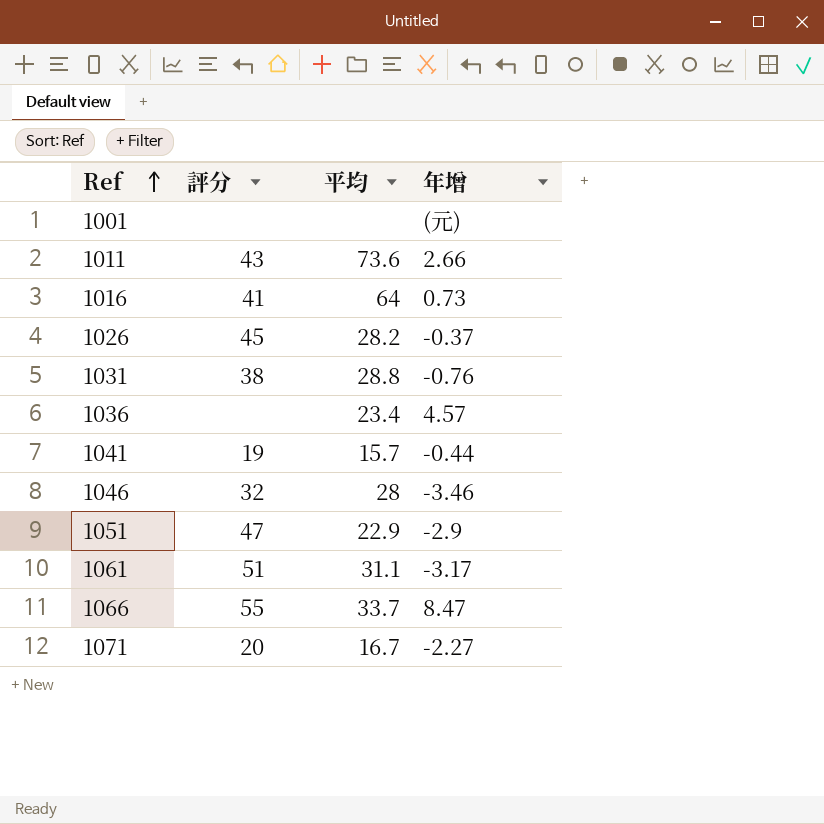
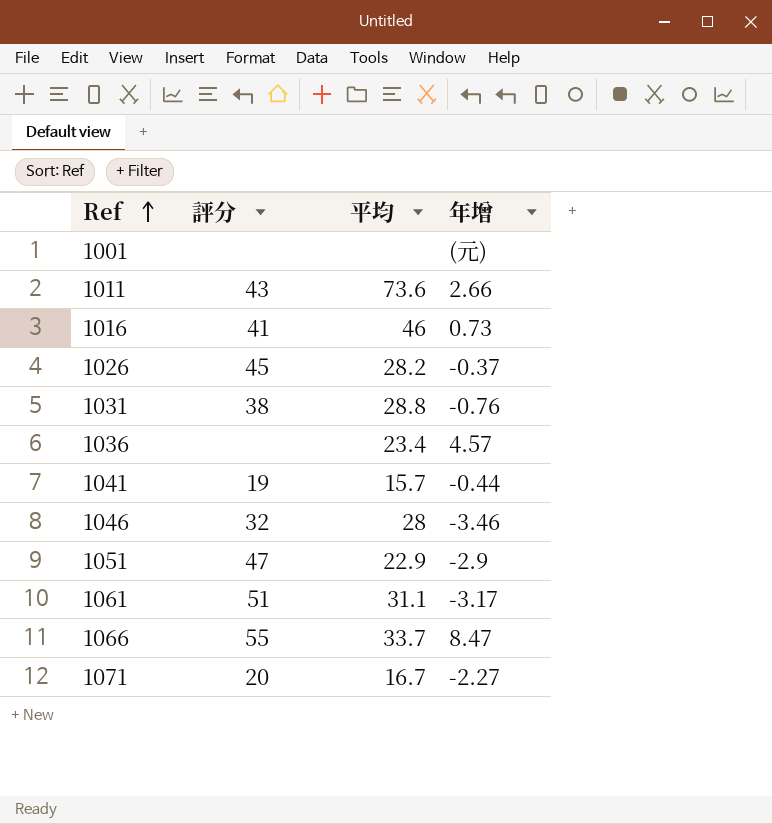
1016 | 平均: 64 -> 46

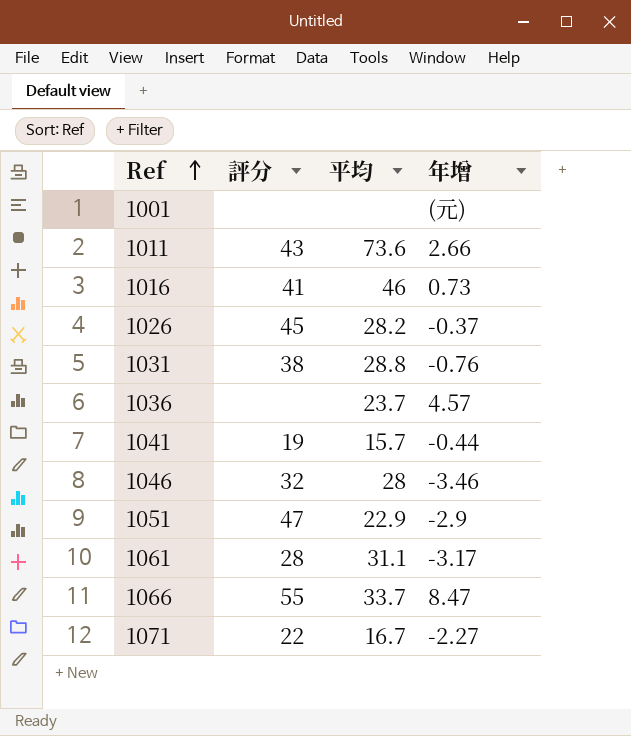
1036 | 平均: 23.4 -> 23.7
1061 | 評分: 51 -> 28
1071 | 評分: 20 -> 22

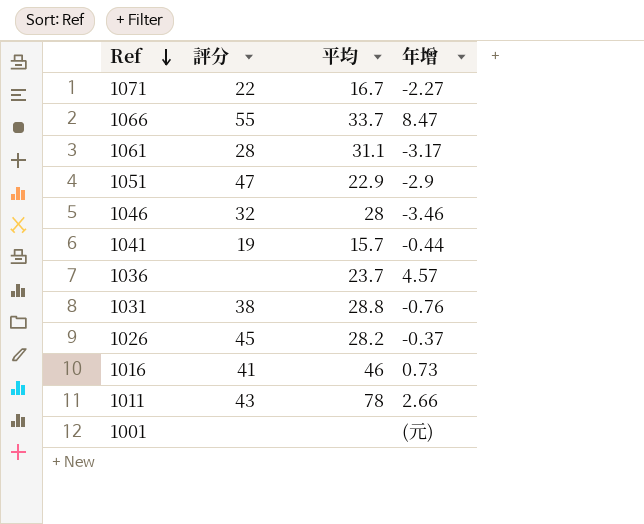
row order: Ref ascending -> Ref descending
1011 | 平均: 73.6 -> 78

